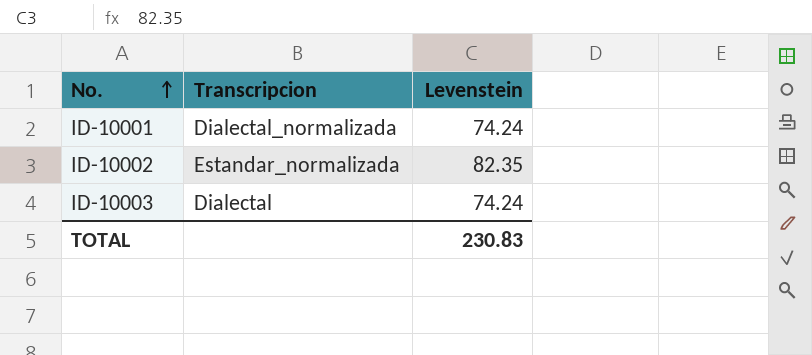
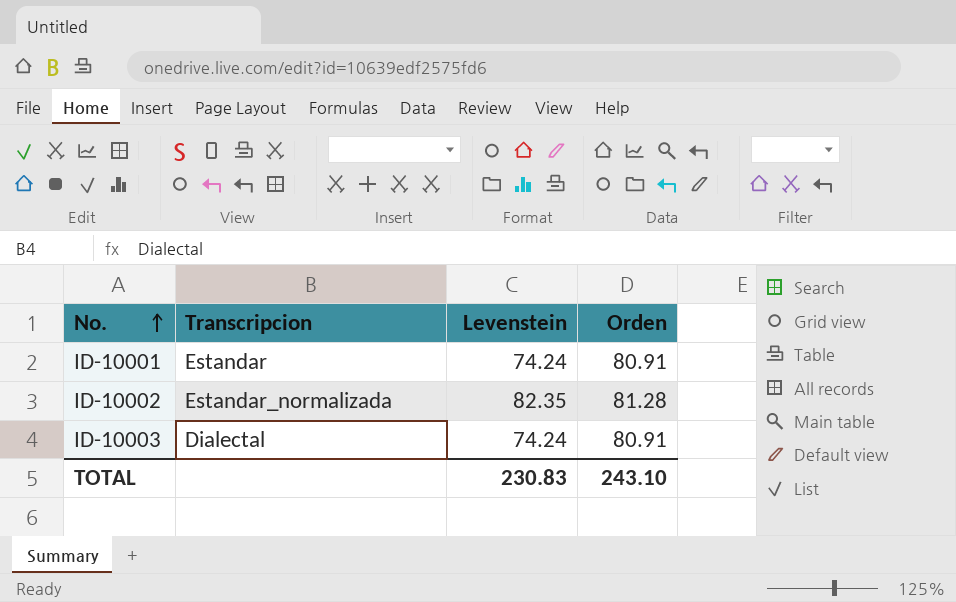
column Orden | position: none -> 4
ID-10001 | Transcripcion: Dialectal_normalizada -> Estandar

